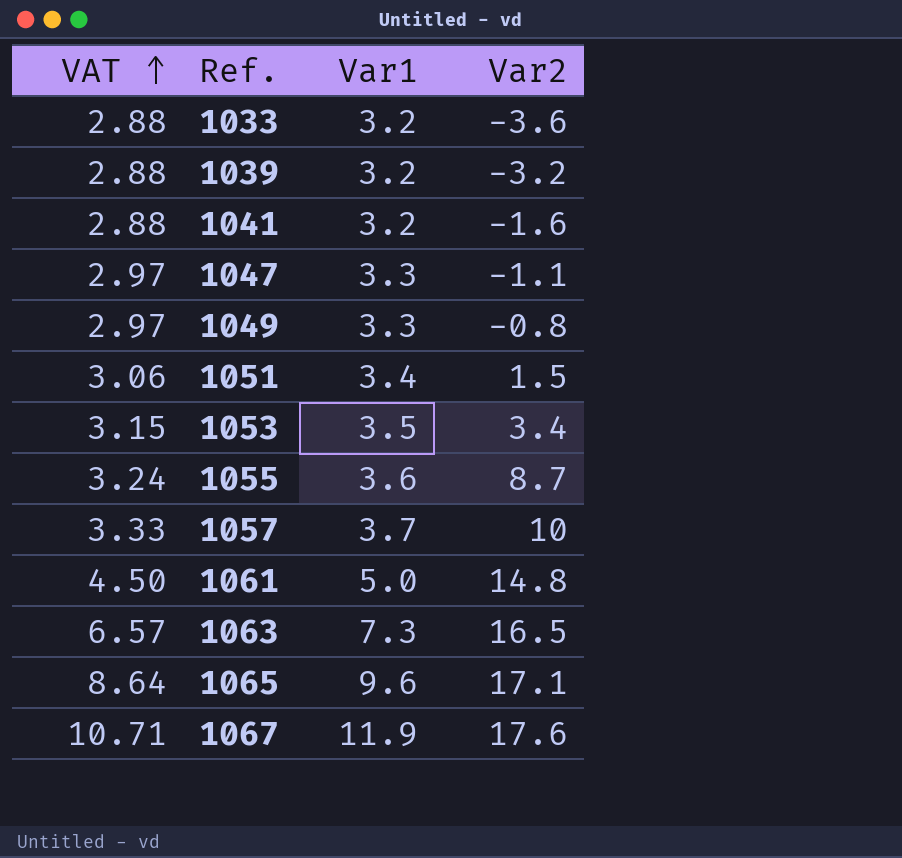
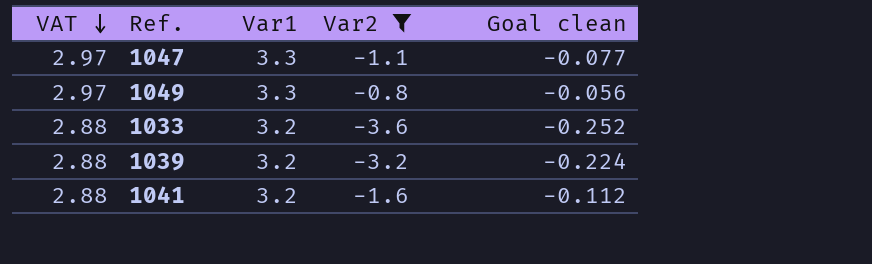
filter: none -> Var2 <= -0.8
row order: VAT ascending -> VAT descending
column Goal clean | formula: none -> [Var2] * 0.07

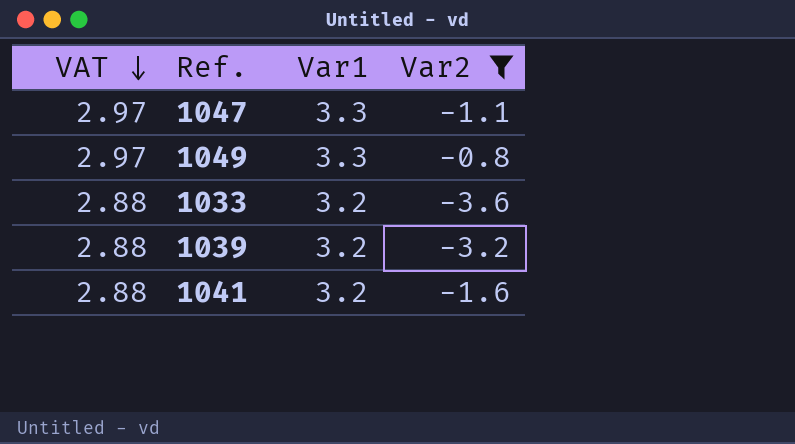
column Goal clean | formula: [Var2] * 0.07 -> none

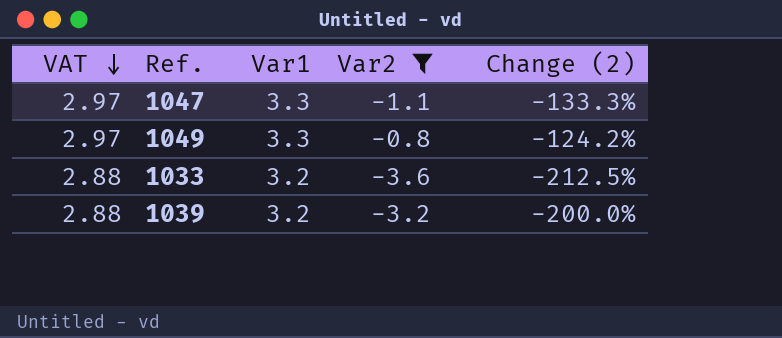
column Change (2) | formula: none -> ([Var2] - [Var1]) / [Var1]
row 1041: 2.88 | 3.2 | -1.6 -> none

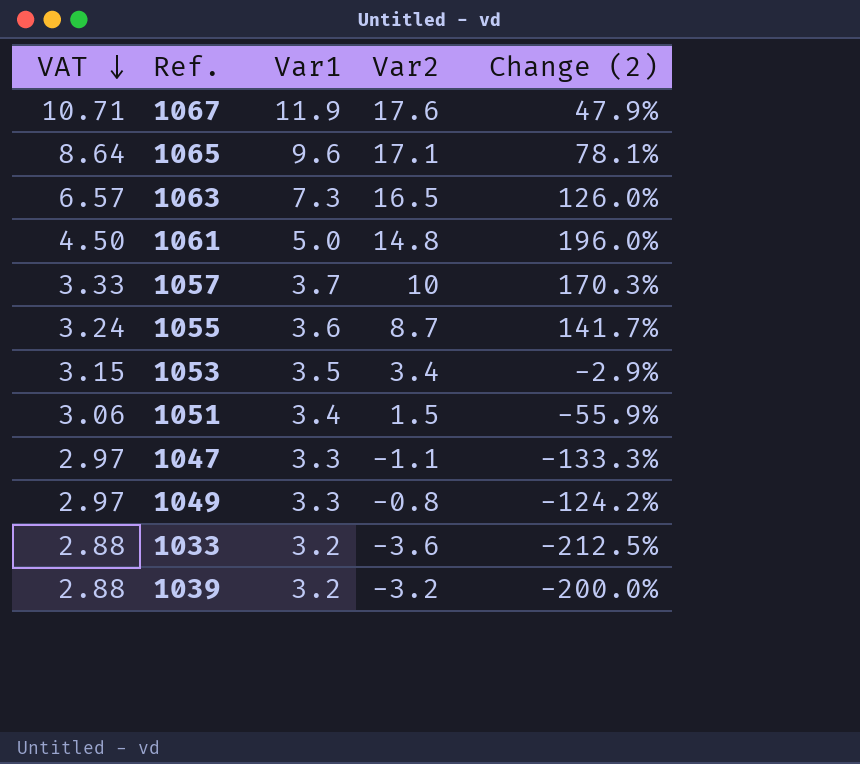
filter: Var2 <= -0.8 -> none

